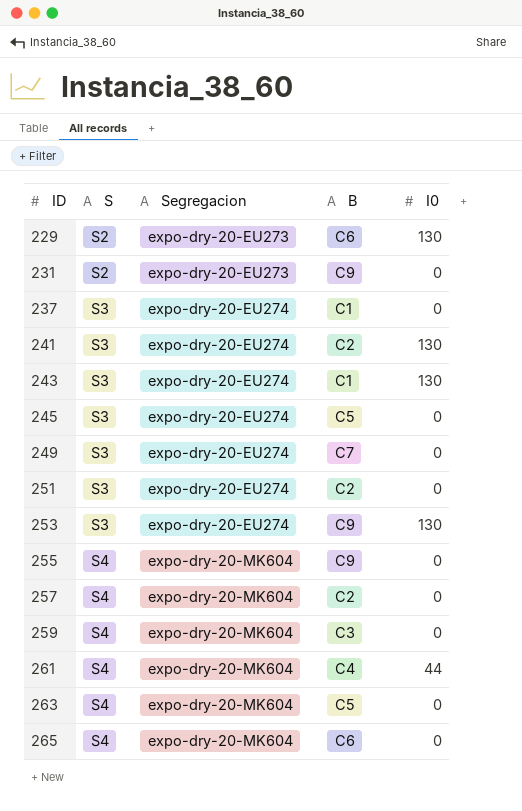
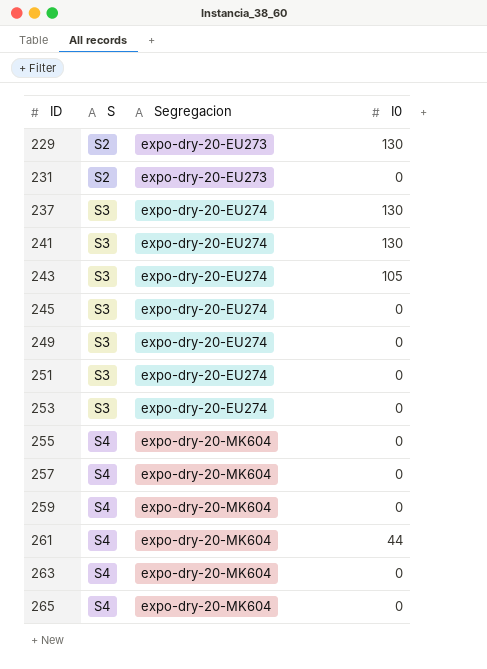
column B | position: 4 -> none
237 | I0: 0 -> 130
243 | I0: 130 -> 105
253 | I0: 130 -> 0

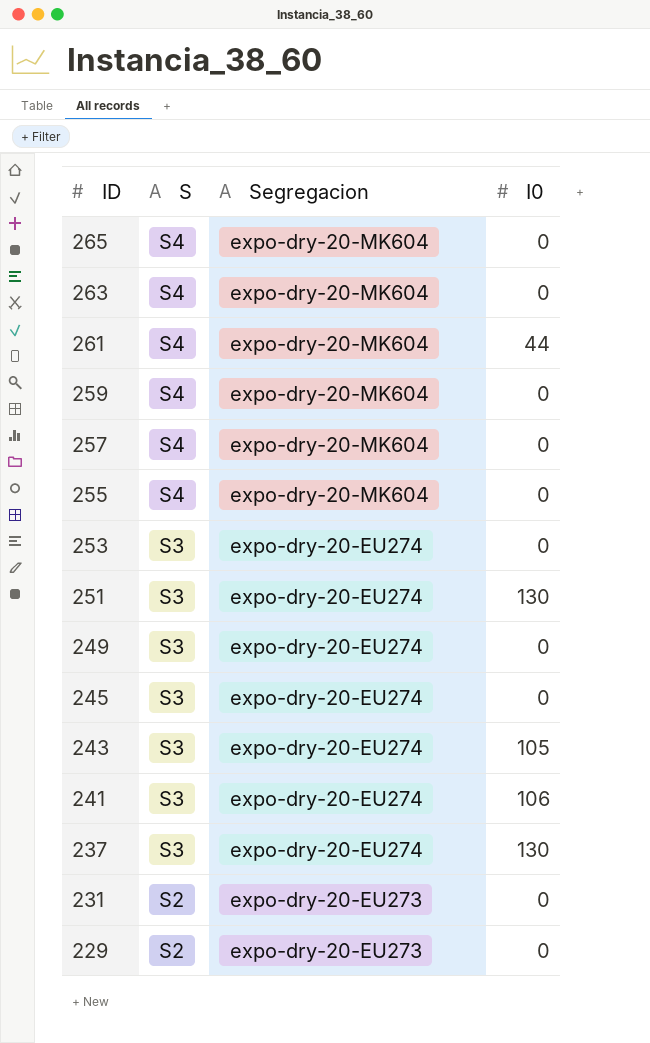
row order: ID ascending -> ID descending
251 | I0: 0 -> 130
241 | I0: 130 -> 106
229 | I0: 130 -> 0

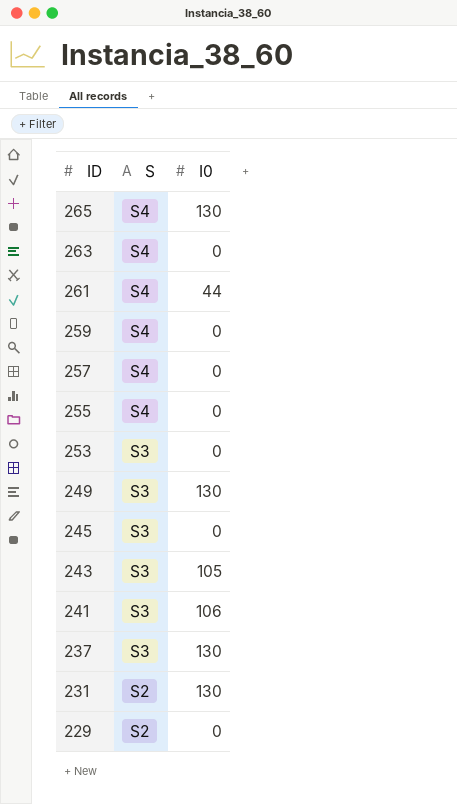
column Segregacion | position: 3 -> none
row 251: S3 | expo-dry-20-EU274 | 130 -> none
265 | I0: 0 -> 130
249 | I0: 0 -> 130
231 | I0: 0 -> 130

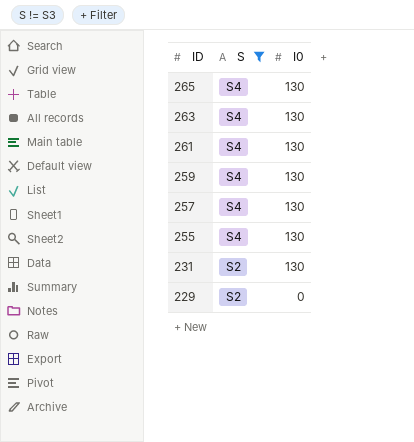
filter: none -> S != S3
263 | I0: 0 -> 130
261 | I0: 44 -> 130
259 | I0: 0 -> 130
257 | I0: 0 -> 130
255 | I0: 0 -> 130

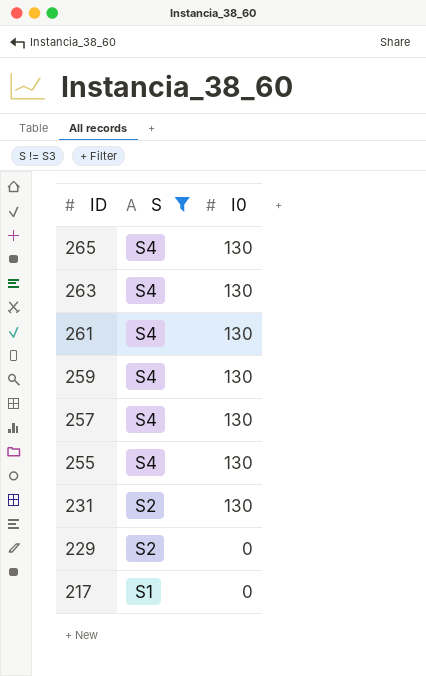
row 217: none -> S1 | 0

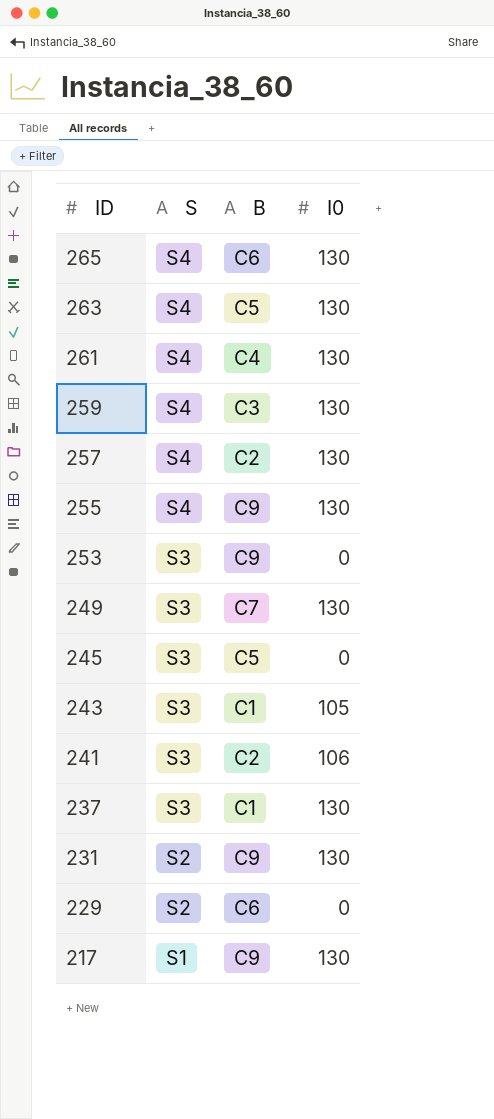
filter: S != S3 -> none
column B | position: none -> 3
217 | I0: 0 -> 130

